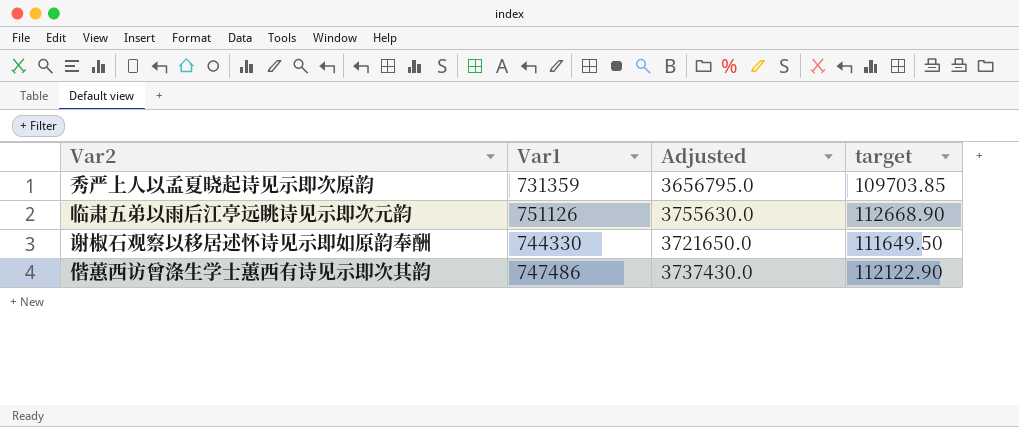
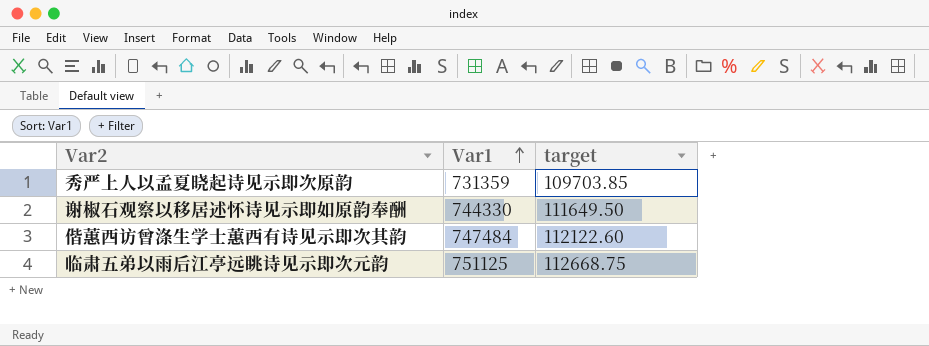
row order: none -> Var1 ascending
column Adjusted | formula: [Var1] * 5 -> none
偕蕙西访曾涤生学士蕙西有诗见示即次其韵 | Var1: 747486 -> 747484
偕蕙西访曾涤生学士蕙西有诗见示即次其韵 | target: 112122.90 -> 112122.60
临肃五弟以雨后江亭远眺诗见示即次元韵 | Var1: 751126 -> 751125
临肃五弟以雨后江亭远眺诗见示即次元韵 | target: 112668.90 -> 112668.75

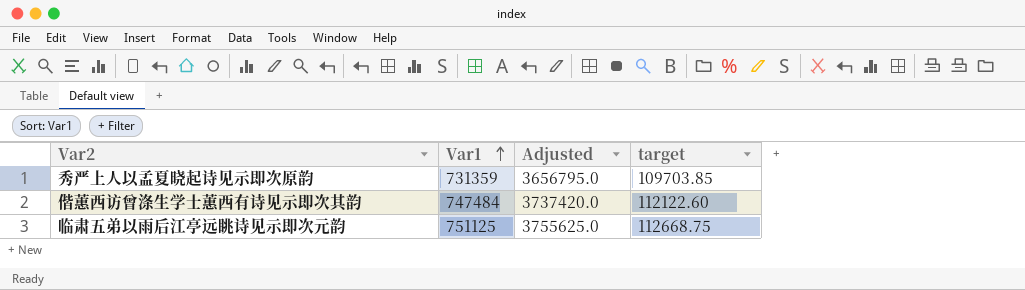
column Adjusted | formula: none -> [Var1] * 5
row 谢椒石观察以移居述怀诗见示即如原韵奉酬: 744330 | 111649.50 -> none

